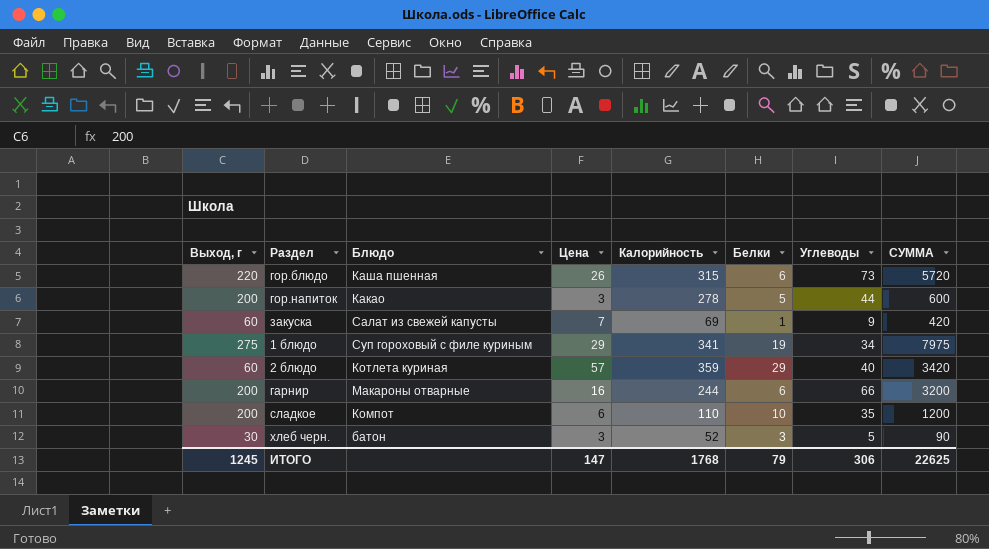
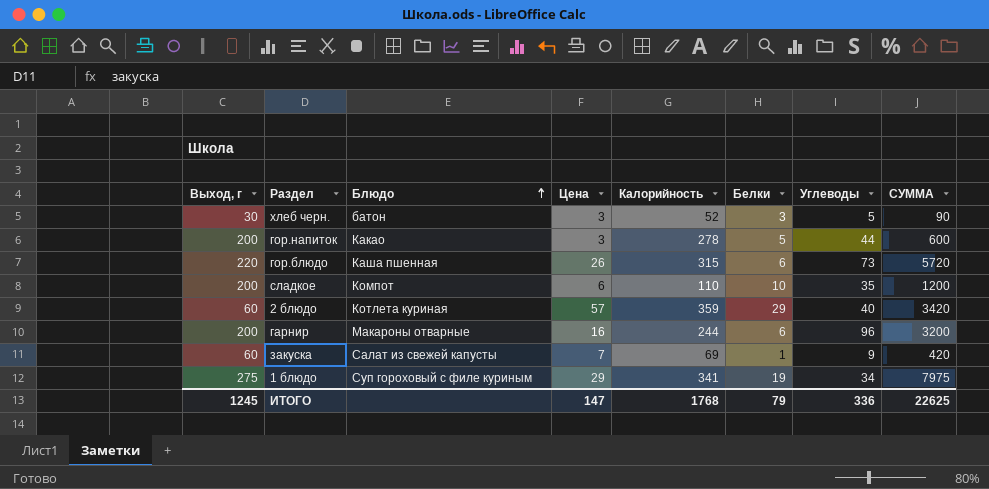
row order: none -> Блюдо ascending
гарнир | Углеводы: 66 -> 96
ИТОГО | Углеводы: 306 -> 336

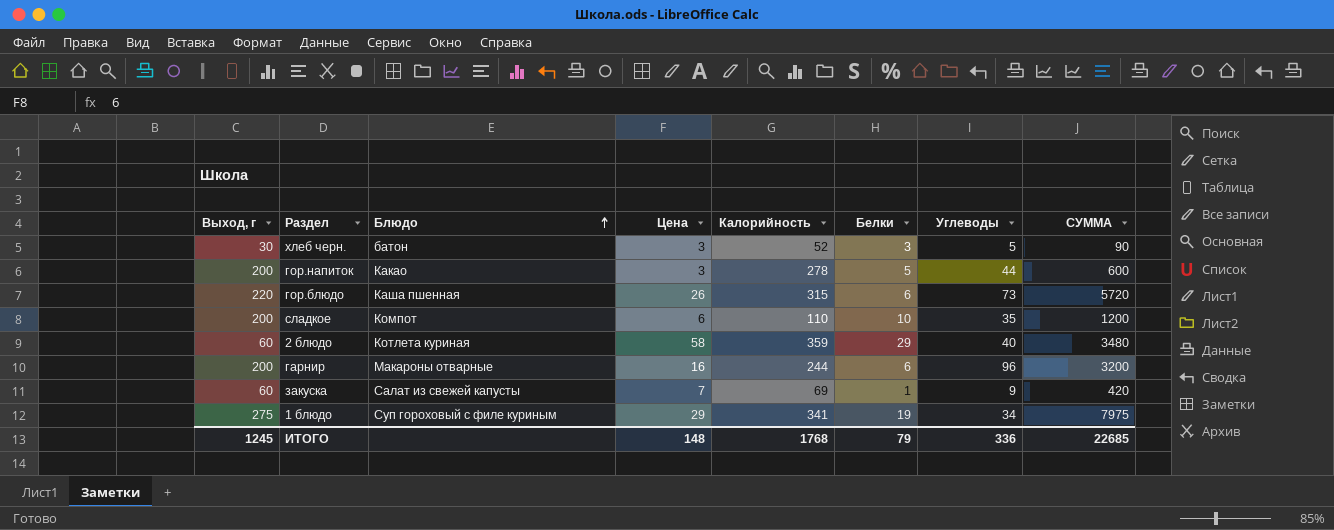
2 блюдо | Цена: 57 -> 58
2 блюдо | СУММА: 3420 -> 3480
ИТОГО | Цена: 147 -> 148
ИТОГО | СУММА: 22625 -> 22685

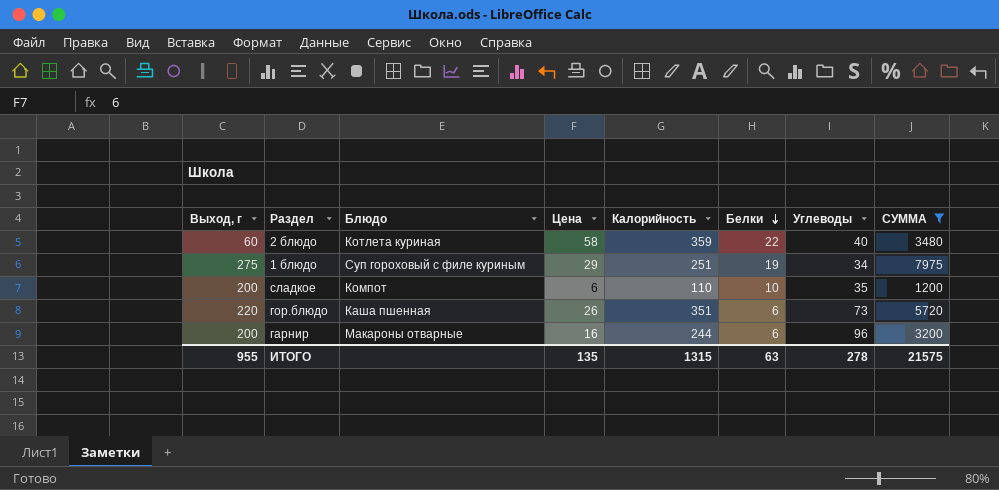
filter: none -> СУММА >= 1200
row order: Блюдо ascending -> Белки descending
2 блюдо | Белки: 29 -> 22
1 блюдо | Калорийность: 341 -> 251
гор.блюдо | Калорийность: 315 -> 351
ИТОГО | Выход, г: 1245 -> 955
ИТОГО | Цена: 148 -> 135
ИТОГО | Калорийность: 1768 -> 1315
ИТОГО | Белки: 79 -> 63
ИТОГО | Углеводы: 336 -> 278
ИТОГО | СУММА: 22685 -> 21575

